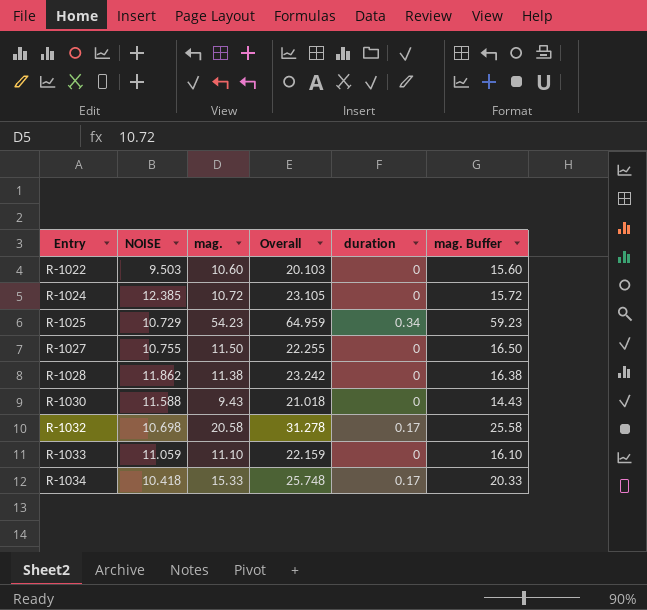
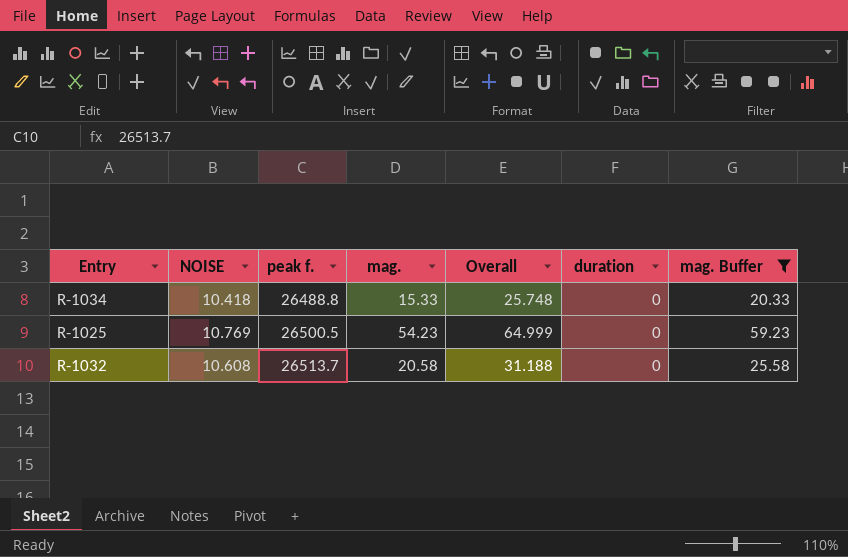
filter: none -> mag. Buffer >= 20.33
row order: Entry ascending -> peak f. ascending
column peak f. | position: none -> 3
R-1034 | duration: 0.17 -> 0
R-1025 | NOISE: 10.729 -> 10.769
R-1025 | Overall: 64.959 -> 64.999
R-1025 | duration: 0.34 -> 0
R-1032 | NOISE: 10.698 -> 10.608
R-1032 | Overall: 31.278 -> 31.188
R-1032 | duration: 0.17 -> 0

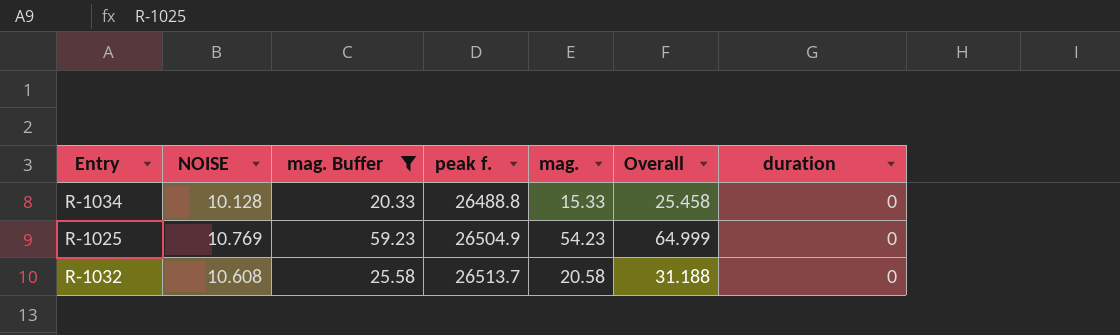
column mag. Buffer | position: 7 -> 3
R-1034 | NOISE: 10.418 -> 10.128
R-1034 | Overall: 25.748 -> 25.458
R-1025 | peak f.: 26500.5 -> 26504.9

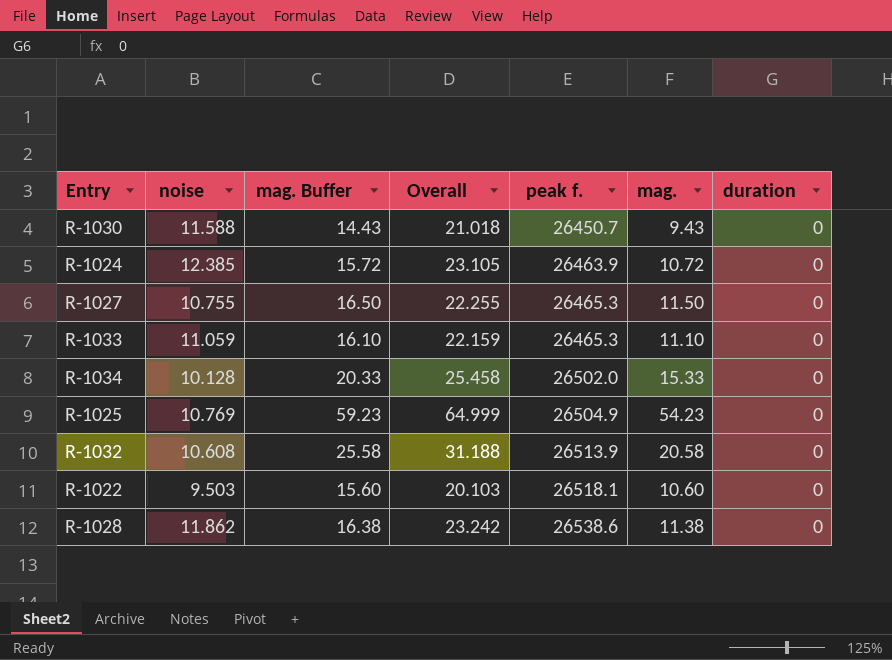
filter: mag. Buffer >= 20.33 -> none
column name: NOISE -> noise
column Overall | position: 6 -> 4
R-1034 | peak f.: 26488.8 -> 26502.0
R-1032 | peak f.: 26513.7 -> 26513.9

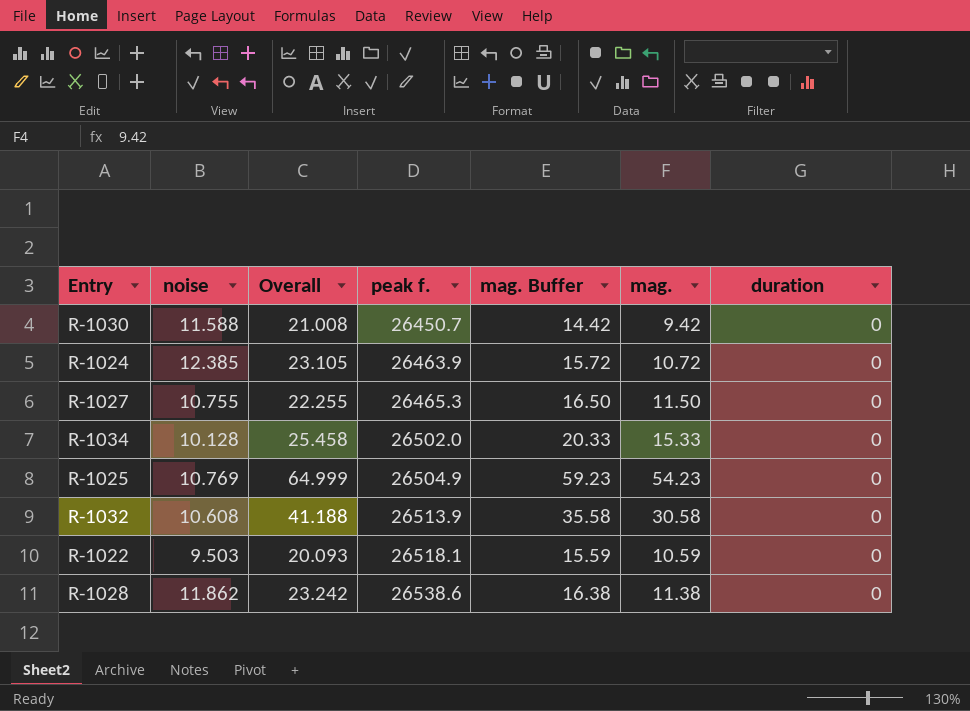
column mag. Buffer | position: 3 -> 5
row R-1033: 11.059 | 16.10 | 22.159 | 26465.3 | 11.10 | 0 -> none
R-1030 | Overall: 21.018 -> 21.008
R-1030 | mag. Buffer: 14.43 -> 14.42
R-1030 | mag.: 9.43 -> 9.42
R-1032 | Overall: 31.188 -> 41.188
R-1032 | mag. Buffer: 25.58 -> 35.58
R-1032 | mag.: 20.58 -> 30.58
R-1022 | Overall: 20.103 -> 20.093
R-1022 | mag. Buffer: 15.60 -> 15.59
R-1022 | mag.: 10.60 -> 10.59

